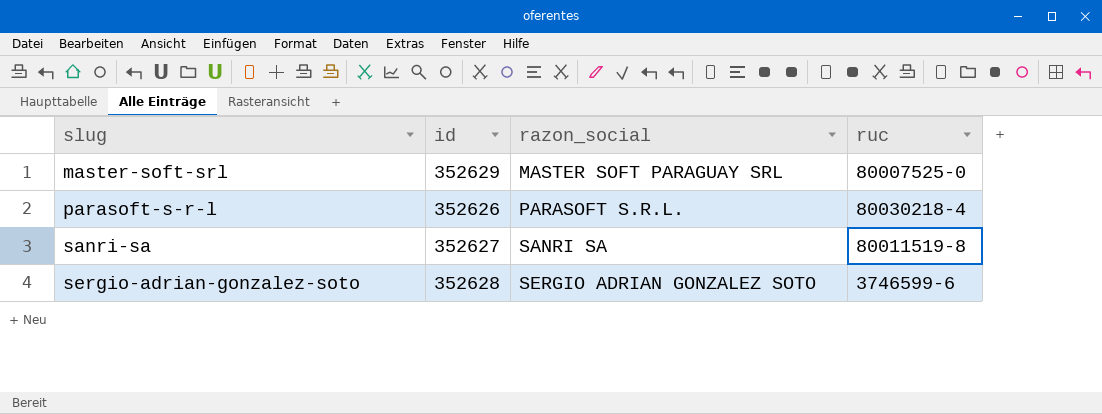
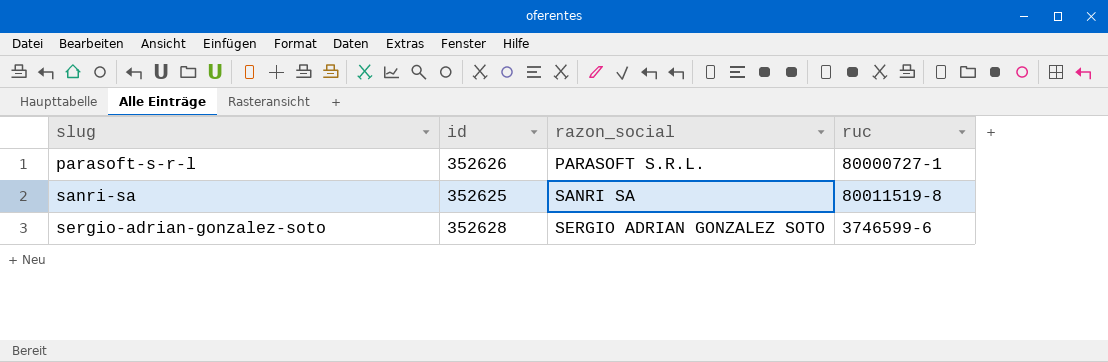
row master-soft-srl: 352629 | MASTER SOFT PARAGUAY SRL | 80007525-0 -> none
parasoft-s-r-l | ruc: 80030218-4 -> 80000727-1
sanri-sa | id: 352627 -> 352625

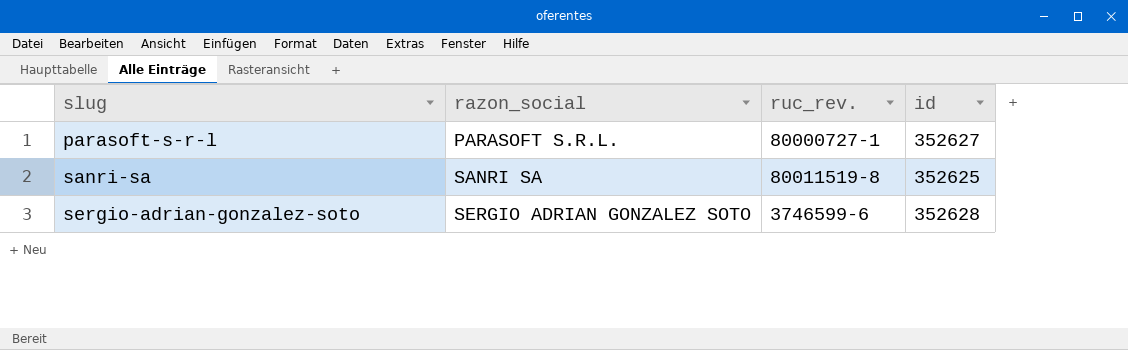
column name: ruc -> ruc_rev.
column id | position: 2 -> 4
parasoft-s-r-l | id: 352626 -> 352627

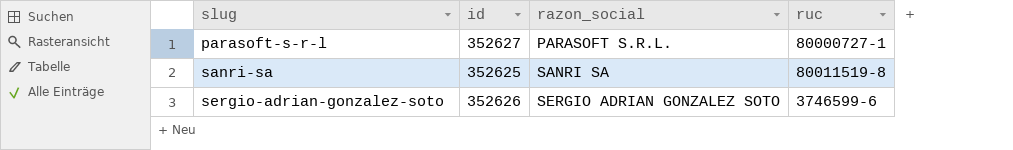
column id | position: 4 -> 2
column name: ruc_rev. -> ruc
sergio-adrian-gonzalez-soto | id: 352628 -> 352626

